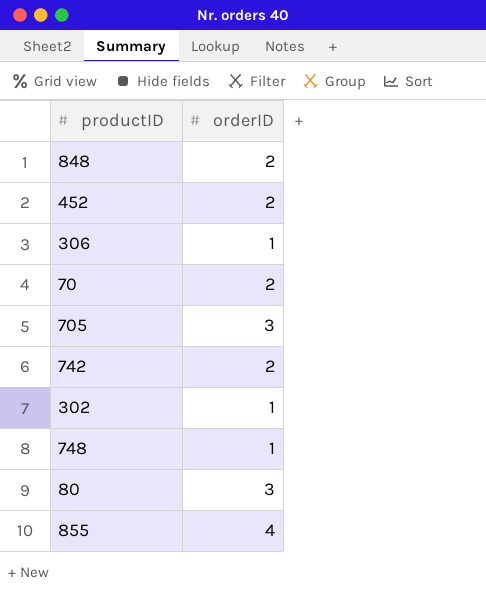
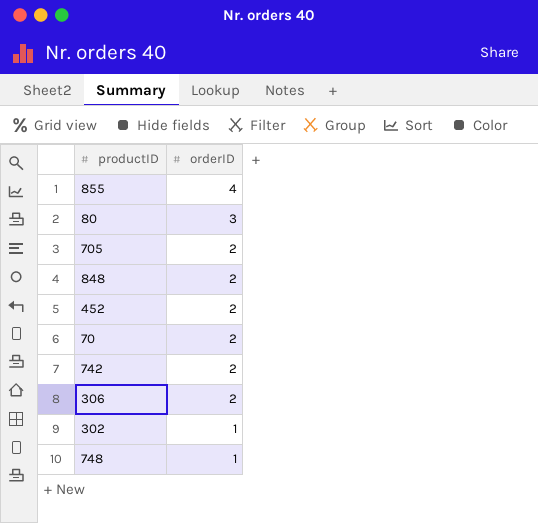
row order: none -> orderID descending
705 | orderID: 3 -> 2
306 | orderID: 1 -> 2

